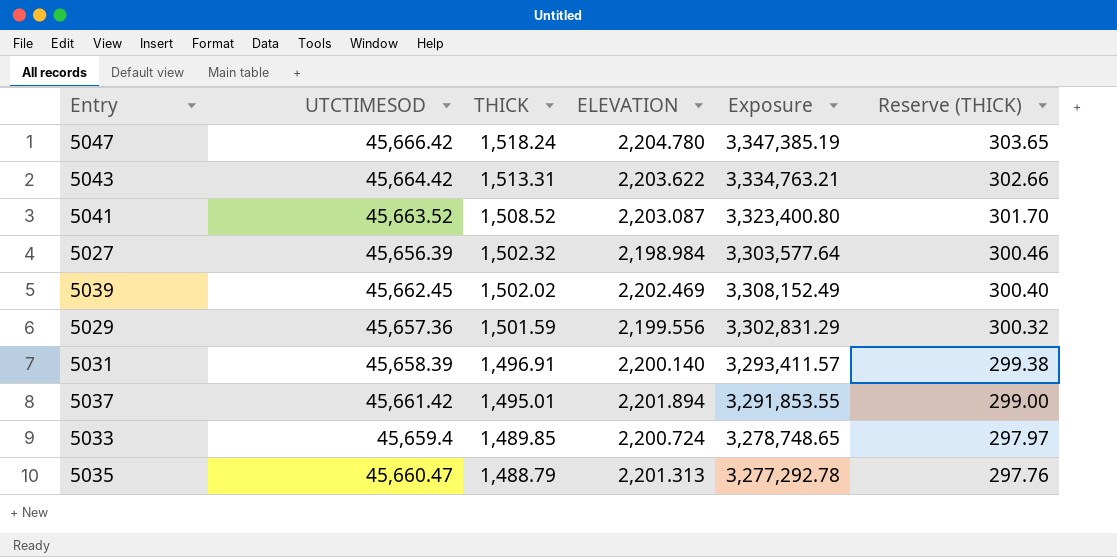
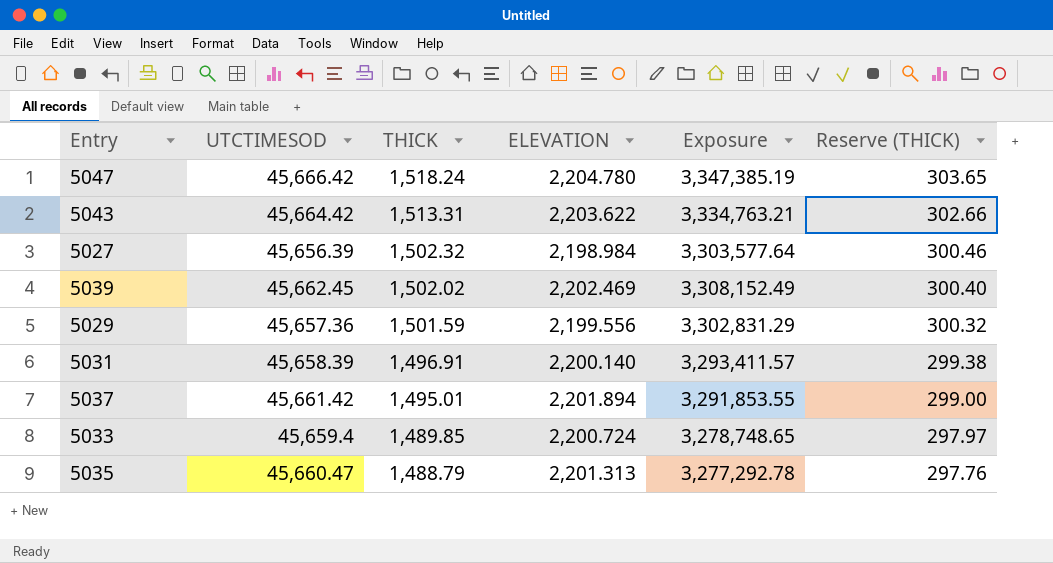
row 5041: 45,663.52 | 1,508.52 | 2,203.087 | 3,323,400.80 | 301.70 -> none

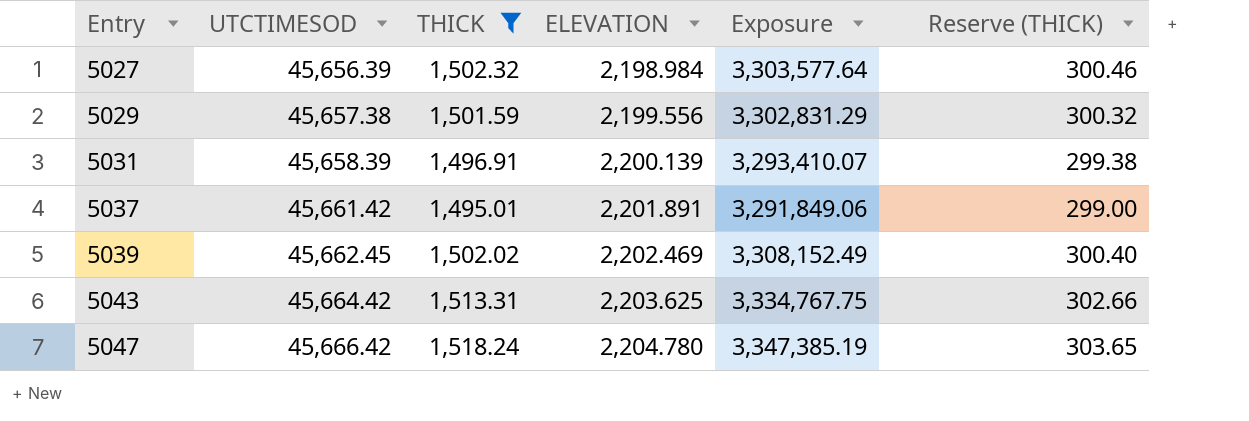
filter: none -> THICK >= 1,495.01
row order: THICK descending -> Entry ascending
5029 | UTCTIMESOD: 45,657.36 -> 45,657.38
5031 | ELEVATION: 2,200.140 -> 2,200.139
5031 | Exposure: 3,293,411.57 -> 3,293,410.07
5037 | ELEVATION: 2,201.894 -> 2,201.891
5037 | Exposure: 3,291,853.55 -> 3,291,849.06
5043 | ELEVATION: 2,203.622 -> 2,203.625
5043 | Exposure: 3,334,763.21 -> 3,334,767.75

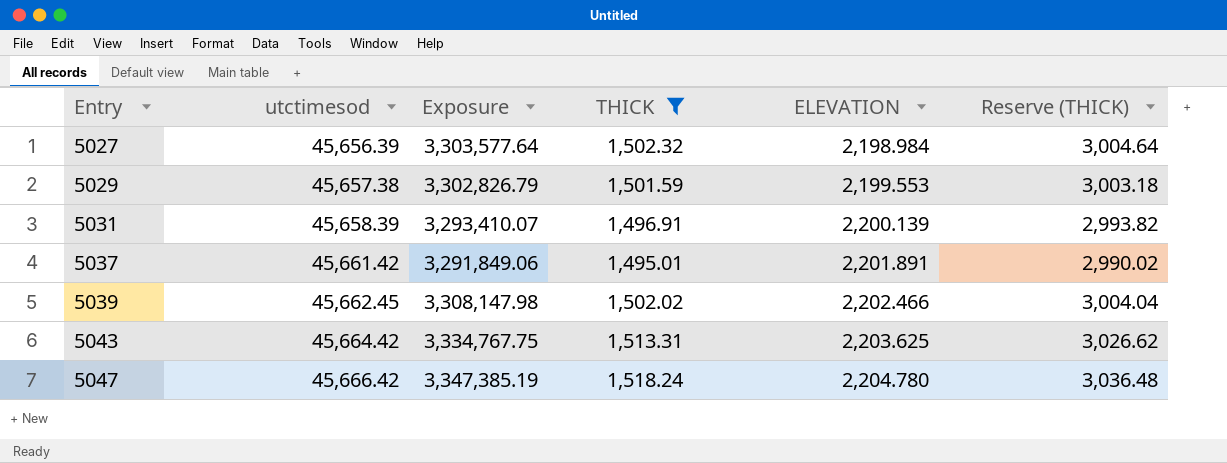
column name: UTCTIMESOD -> utctimesod
column Exposure | position: 5 -> 3
column Reserve (THICK) | formula: [THICK] * 0.2 -> [THICK] * 2
5029 | Exposure: 3,302,831.29 -> 3,302,826.79
5029 | ELEVATION: 2,199.556 -> 2,199.553
5039 | Exposure: 3,308,152.49 -> 3,308,147.98
5039 | ELEVATION: 2,202.469 -> 2,202.466

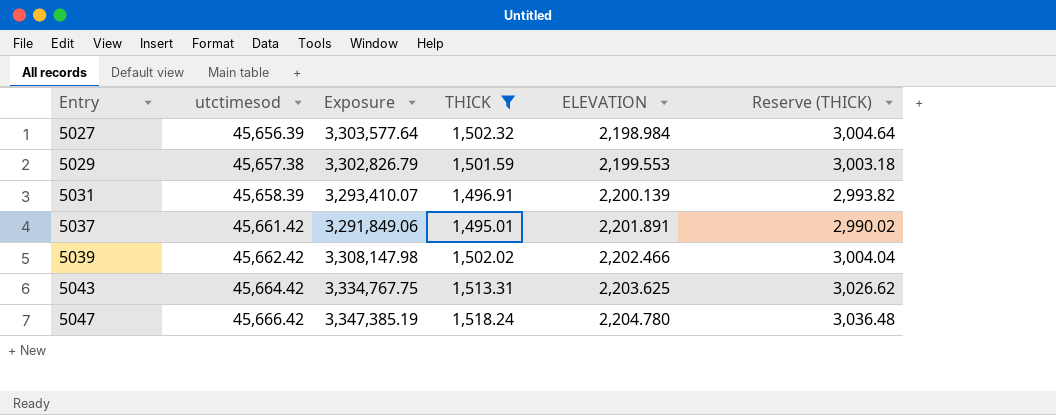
5039 | utctimesod: 45,662.45 -> 45,662.42

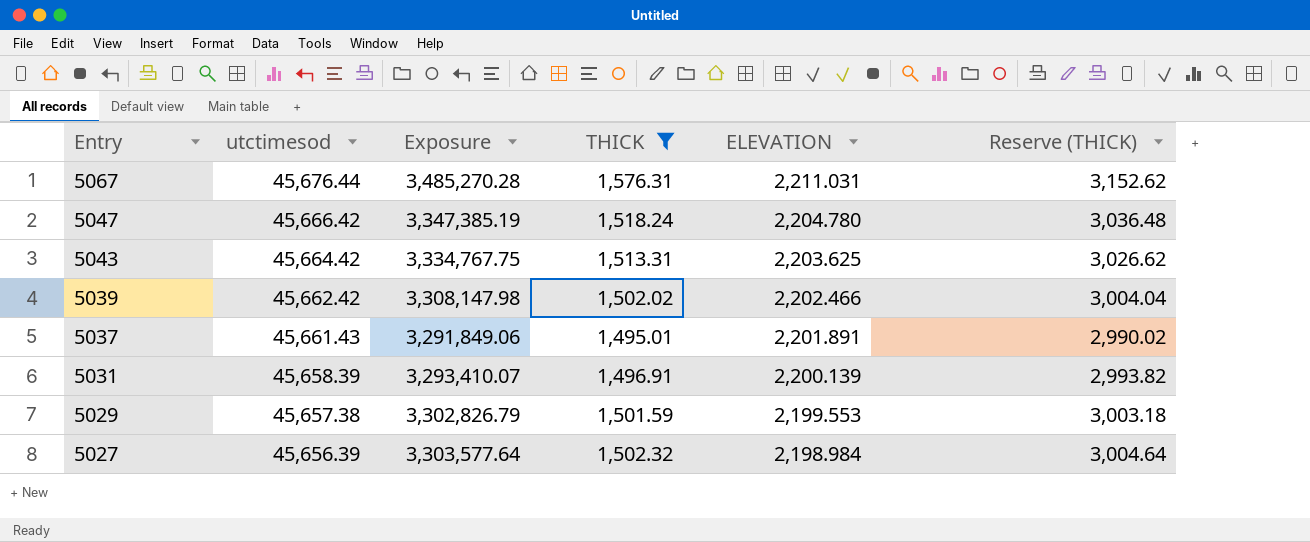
row order: Entry ascending -> Entry descending
row 5067: none -> 45,676.44 | 3,485,270.28 | 1,576.31 | 2,211.031 | 3,152.62
5037 | utctimesod: 45,661.42 -> 45,661.43

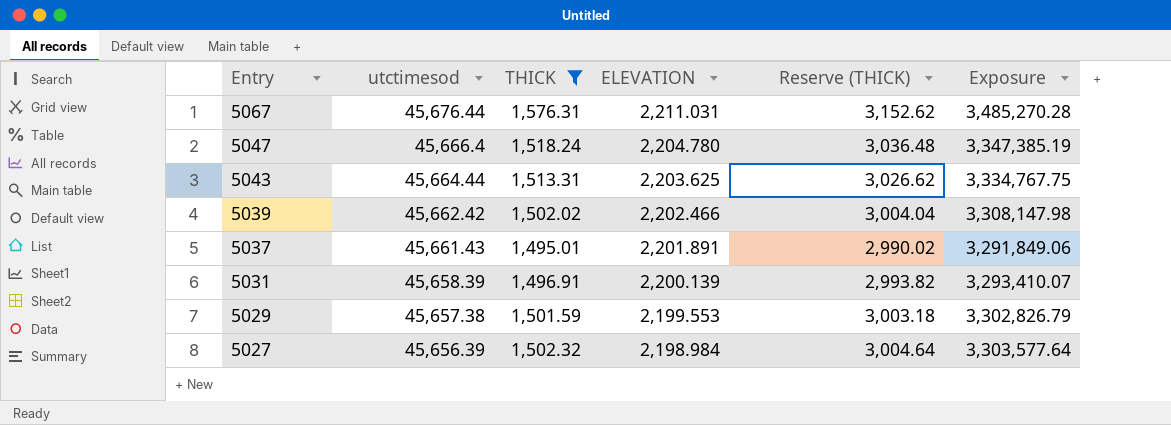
column Exposure | position: 3 -> 6
5047 | utctimesod: 45,666.42 -> 45,666.4
5043 | utctimesod: 45,664.42 -> 45,664.44

